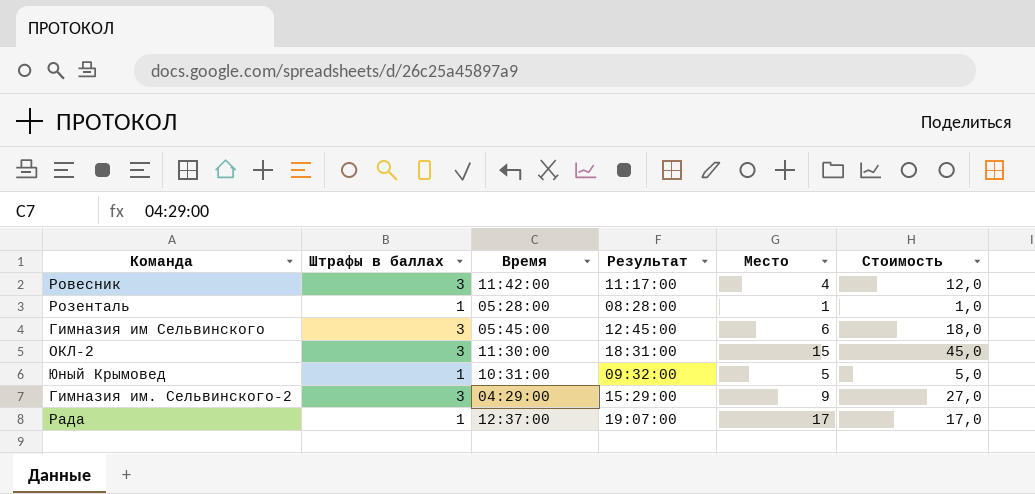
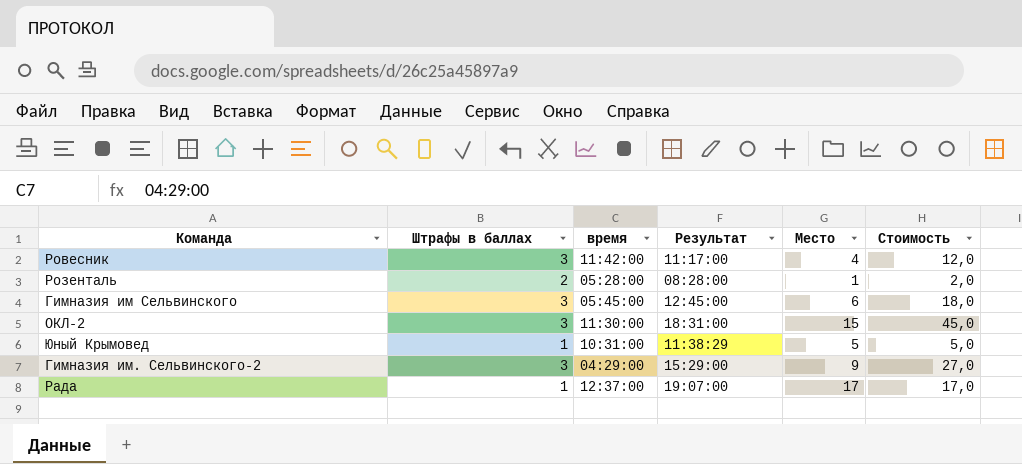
column name: Время -> время
Розенталь | Штрафы в баллах: 1 -> 2
Розенталь | Стоимость: 1,0 -> 2,0
Юный Крымовед | Результат: 09:32:00 -> 11:38:29

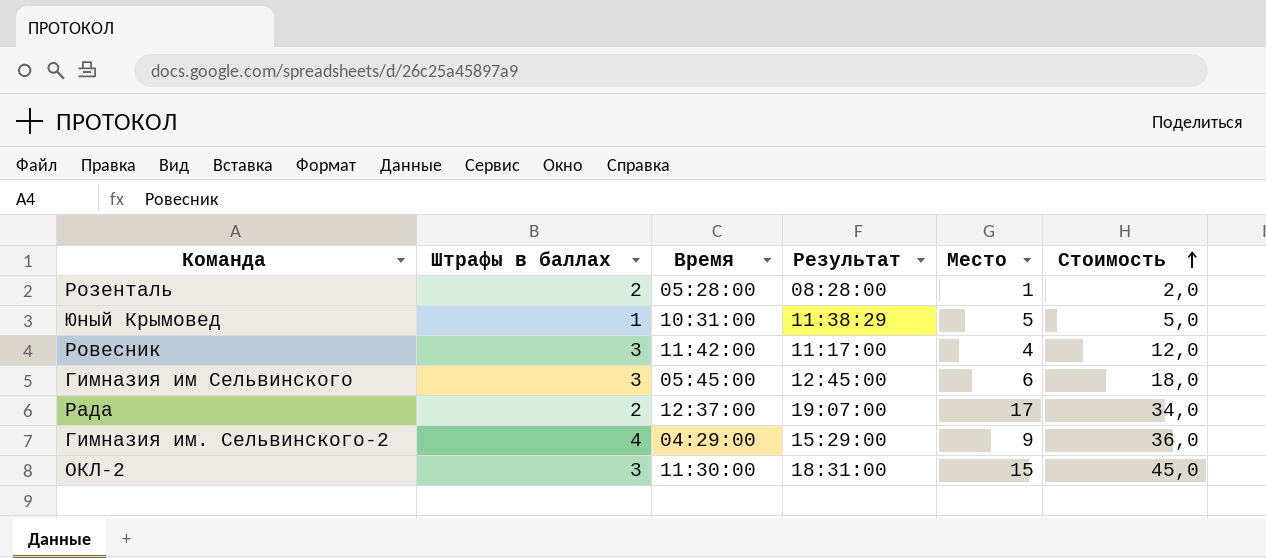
row order: none -> Стоимость ascending
column name: время -> Время
Рада | Штрафы в баллах: 1 -> 2
Рада | Стоимость: 17,0 -> 34,0
Гимназия им. Сельвинского-2 | Штрафы в баллах: 3 -> 4
Гимназия им. Сельвинского-2 | Стоимость: 27,0 -> 36,0

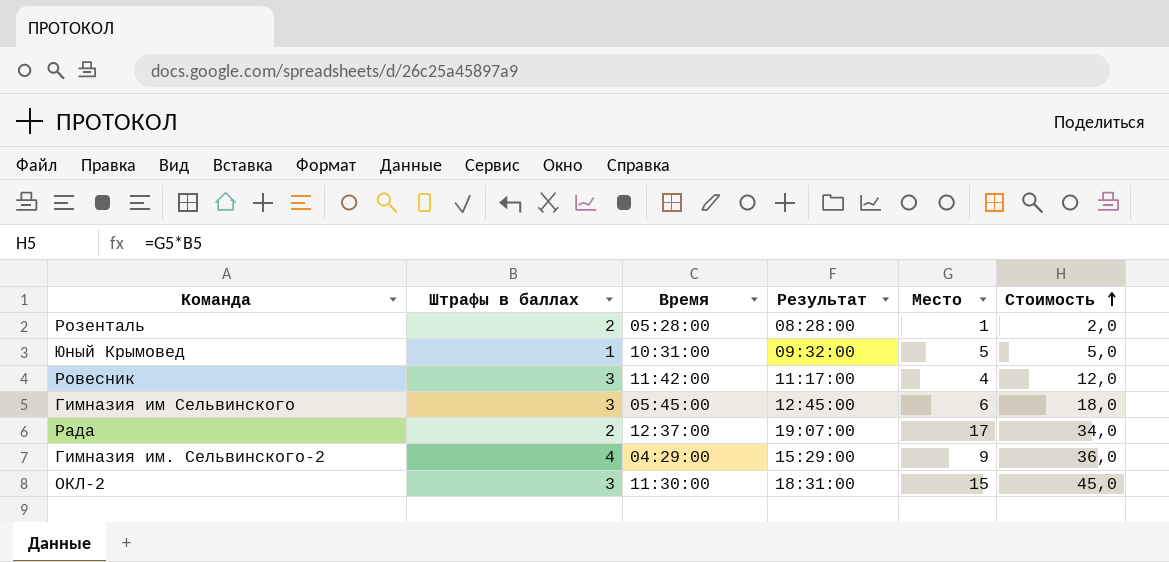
Юный Крымовед | Результат: 11:38:29 -> 09:32:00

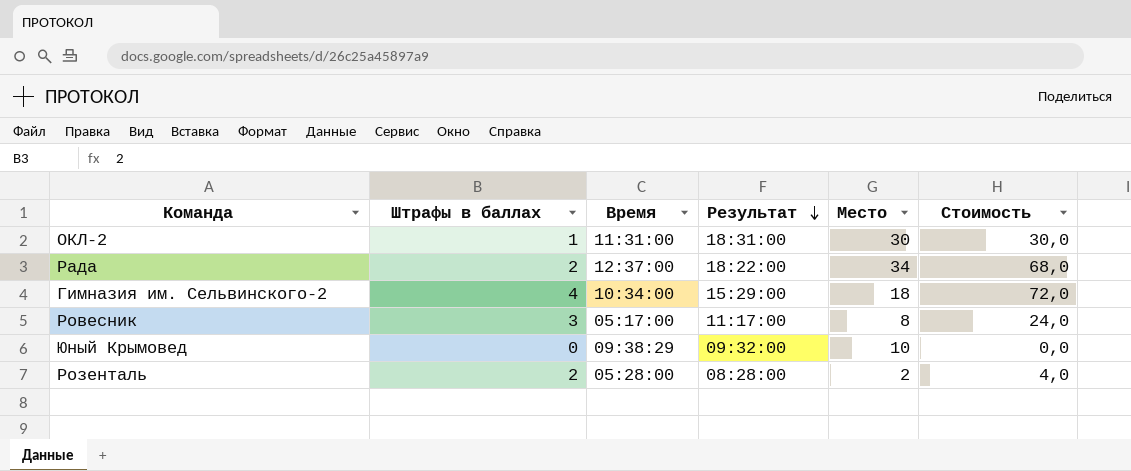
row order: Стоимость ascending -> Результат descending
row Гимназия им Сельвинского: 3 | 05:45:00 | 12:45:00 | 6 | 18,0 -> none
ОКЛ-2 | Штрафы в баллах: 3 -> 1
ОКЛ-2 | Время: 11:30:00 -> 11:31:00
ОКЛ-2 | Место: 15 -> 30
ОКЛ-2 | Стоимость: 45,0 -> 30,0
Рада | Результат: 19:07:00 -> 18:22:00
Рада | Место: 17 -> 34
Рада | Стоимость: 34,0 -> 68,0
Гимназия им. Сельвинского-2 | Время: 04:29:00 -> 10:34:00
Гимназия им. Сельвинского-2 | Место: 9 -> 18
Гимназия им. Сельвинского-2 | Стоимость: 36,0 -> 72,0
Ровесник | Время: 11:42:00 -> 05:17:00
Ровесник | Место: 4 -> 8
Ровесник | Стоимость: 12,0 -> 24,0
Юный Крымовед | Штрафы в баллах: 1 -> 0
Юный Крымовед | Время: 10:31:00 -> 09:38:29
Юный Крымовед | Место: 5 -> 10
Юный Крымовед | Стоимость: 5,0 -> 0,0
Розенталь | Место: 1 -> 2
Розенталь | Стоимость: 2,0 -> 4,0

